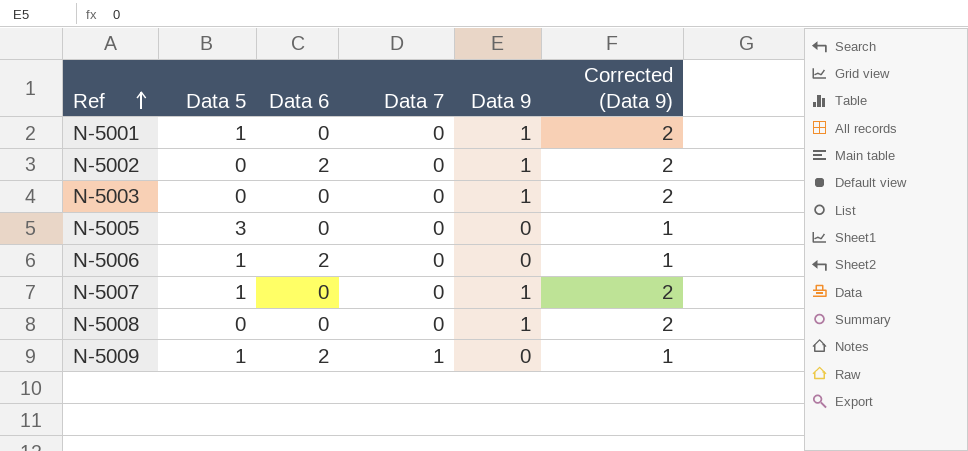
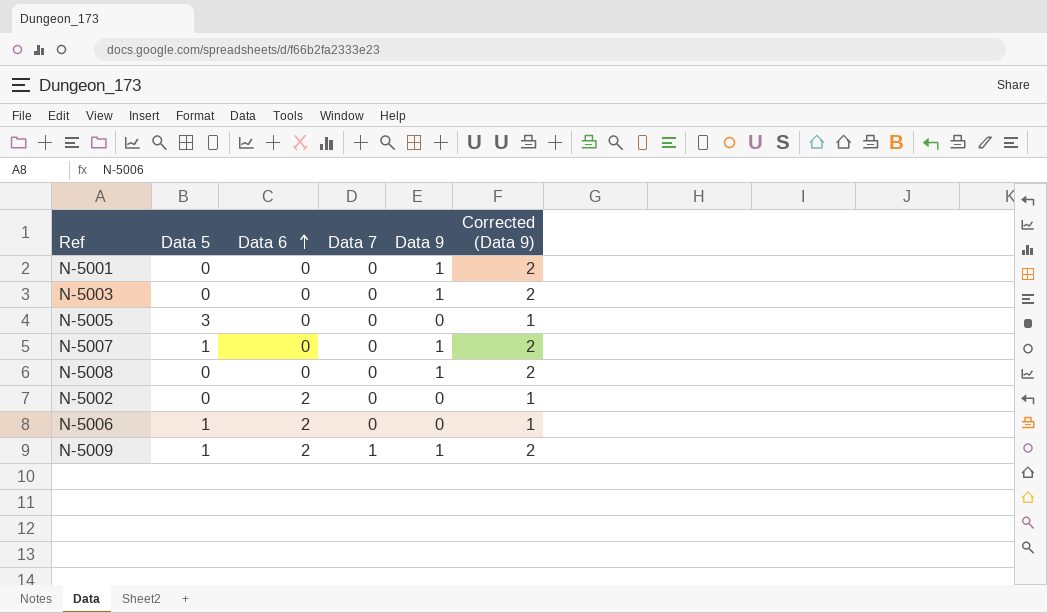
row order: Ref ascending -> Data 6 ascending
N-5001 | Data 5: 1 -> 0
N-5002 | Data 9: 1 -> 0
N-5002 | Corrected (Data 9): 2 -> 1
N-5009 | Data 9: 0 -> 1
N-5009 | Corrected (Data 9): 1 -> 2

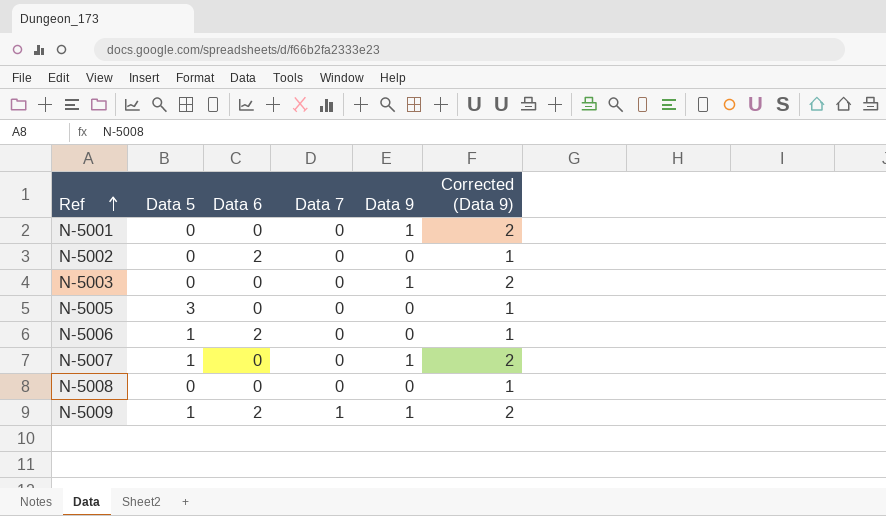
row order: Data 6 ascending -> Ref ascending
N-5008 | Data 9: 1 -> 0
N-5008 | Corrected (Data 9): 2 -> 1

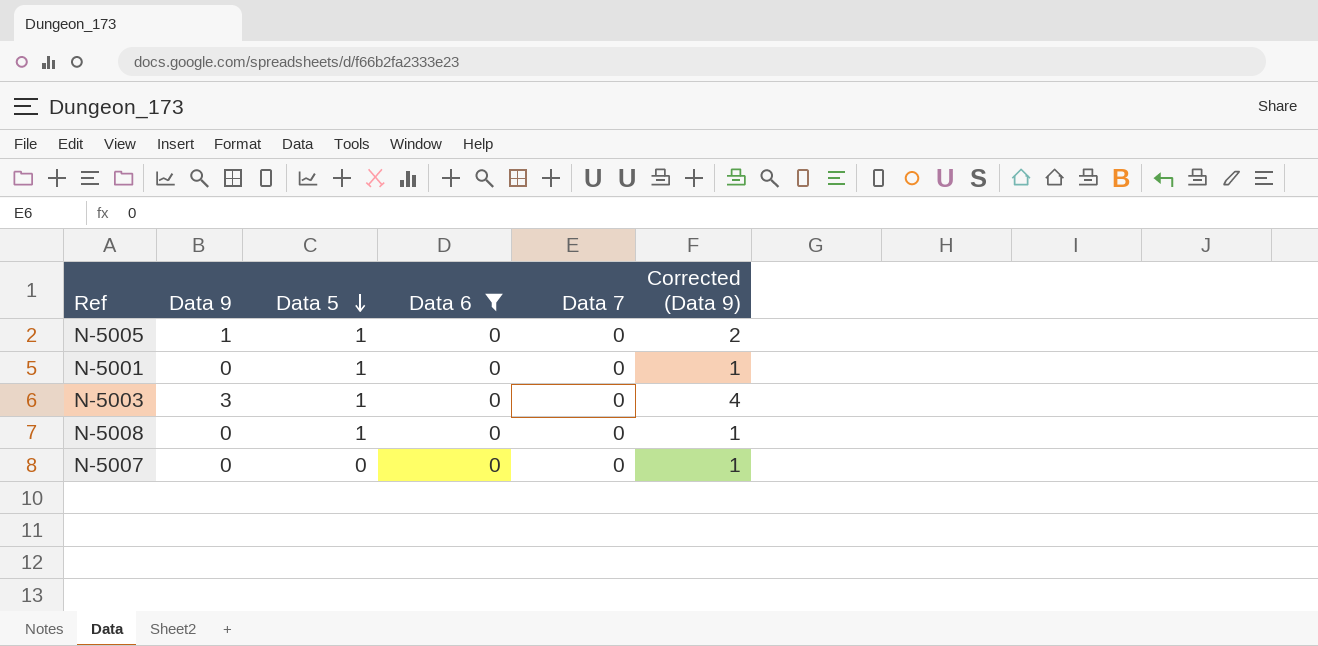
filter: none -> Data 6 = 0
row order: Ref ascending -> Data 5 descending
column Data 9 | position: 5 -> 2
N-5005 | Data 9: 0 -> 1
N-5005 | Data 5: 3 -> 1
N-5005 | Corrected (Data 9): 1 -> 2
N-5001 | Data 9: 1 -> 0
N-5001 | Data 5: 0 -> 1
N-5001 | Corrected (Data 9): 2 -> 1
N-5003 | Data 9: 1 -> 3
N-5003 | Data 5: 0 -> 1
N-5003 | Corrected (Data 9): 2 -> 4
N-5008 | Data 5: 0 -> 1
N-5007 | Data 9: 1 -> 0
N-5007 | Data 5: 1 -> 0
N-5007 | Corrected (Data 9): 2 -> 1

